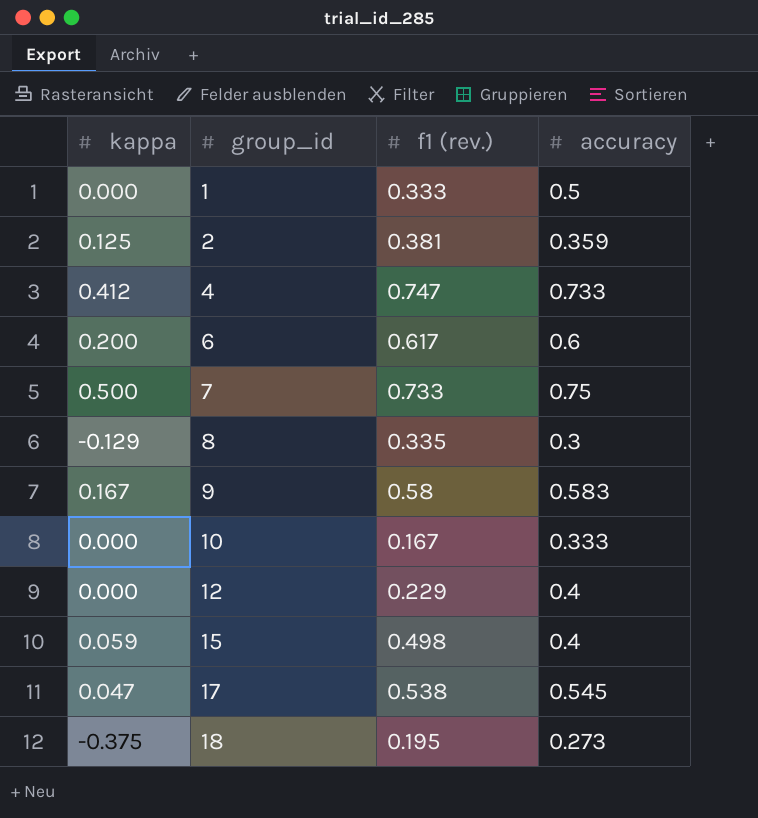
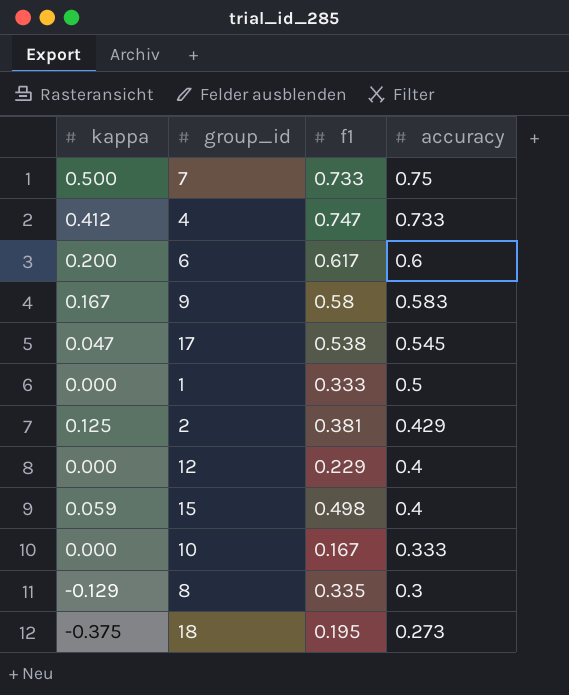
row order: group_id ascending -> accuracy descending
column name: f1 (rev.) -> f1
2 | accuracy: 0.359 -> 0.429

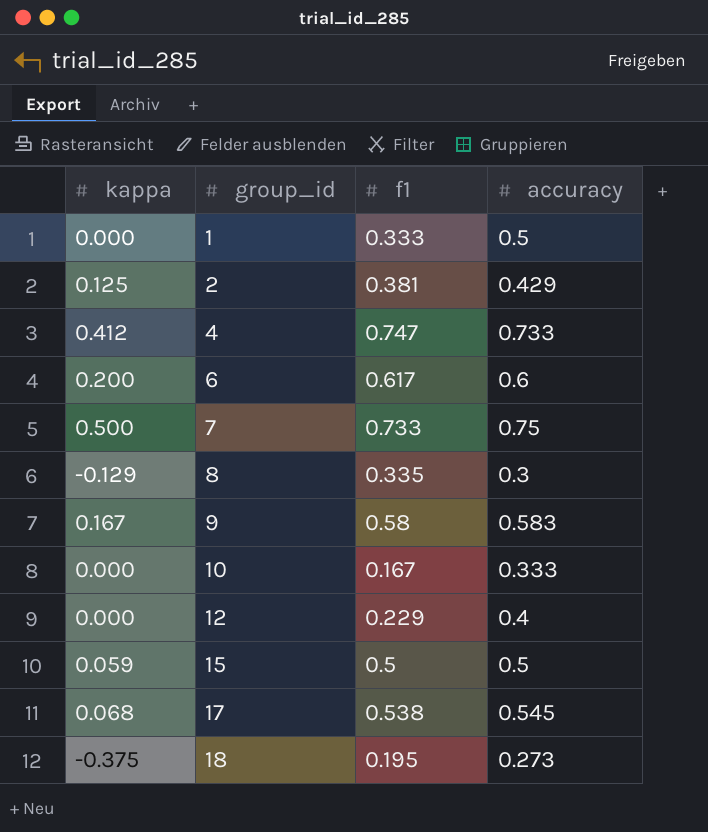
row order: accuracy descending -> group_id ascending
15 | f1: 0.498 -> 0.5
15 | accuracy: 0.4 -> 0.5
17 | kappa: 0.047 -> 0.068

